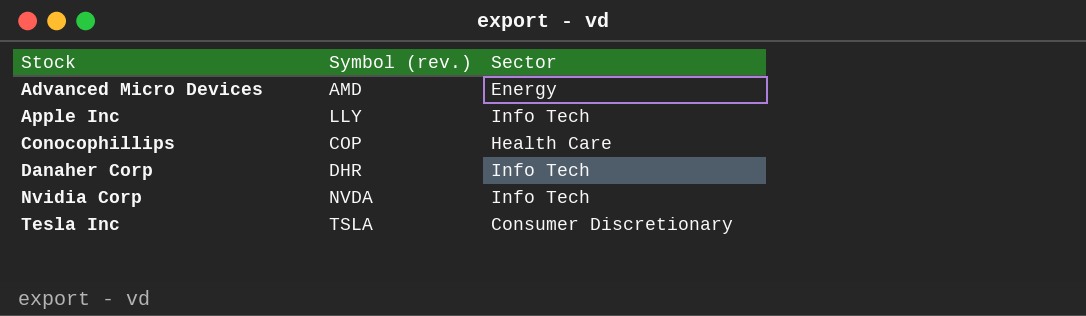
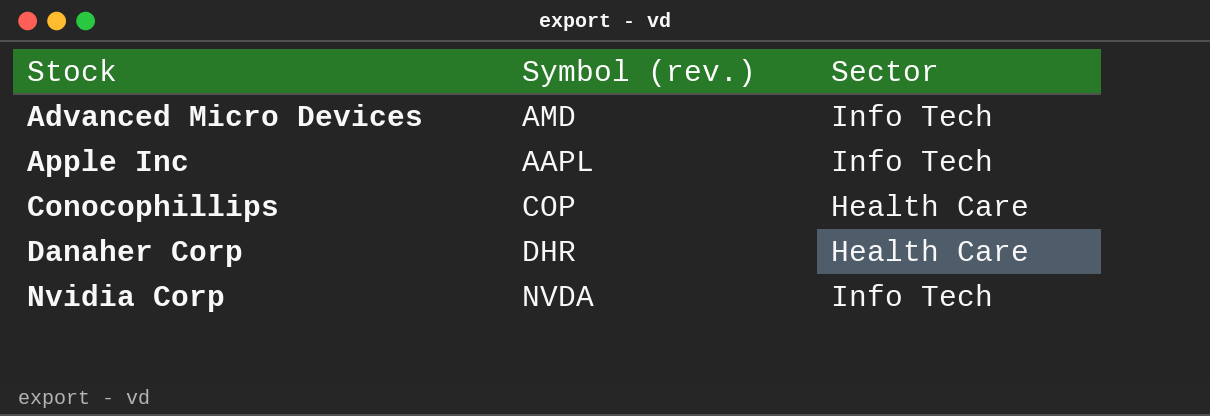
row Tesla Inc: TSLA | Consumer Discretionary -> none
Advanced Micro Devices | Sector: Energy -> Info Tech
Apple Inc | Symbol (rev.): LLY -> AAPL
Danaher Corp | Sector: Info Tech -> Health Care

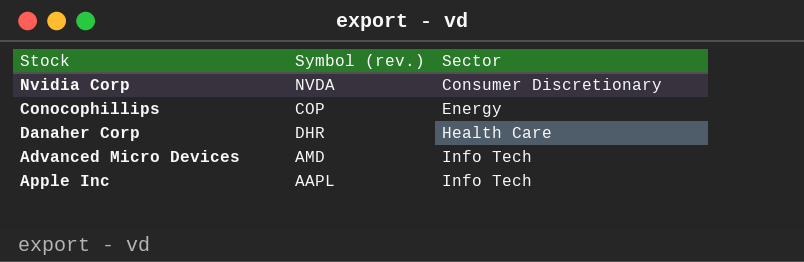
row order: Stock ascending -> Sector ascending
Nvidia Corp | Sector: Info Tech -> Consumer Discretionary
Conocophillips | Sector: Health Care -> Energy

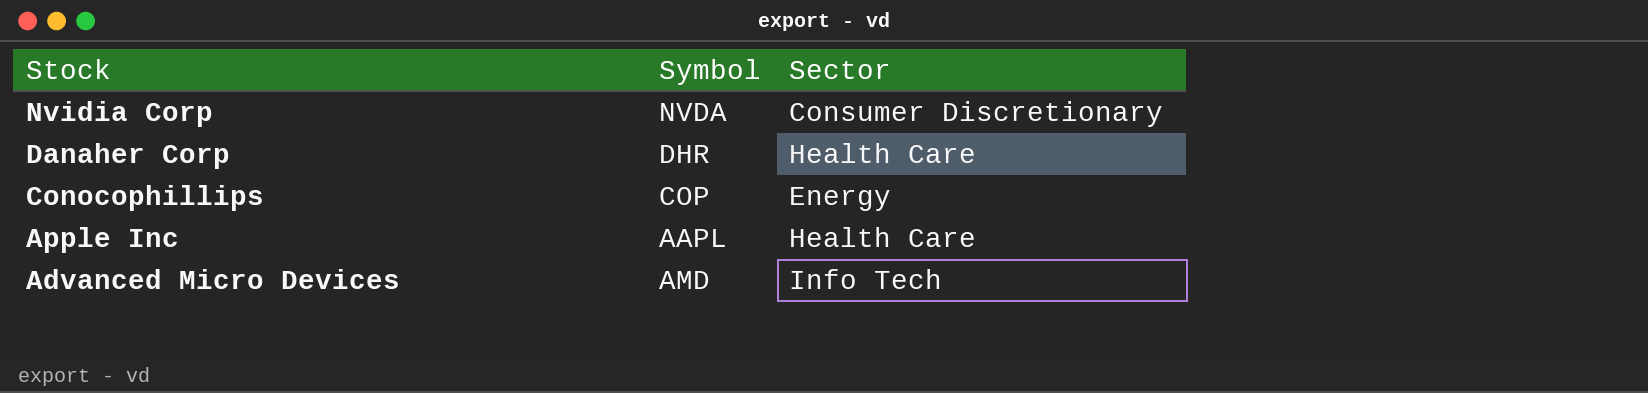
row order: Sector ascending -> Stock descending
column name: Symbol (rev.) -> Symbol
Apple Inc | Sector: Info Tech -> Health Care

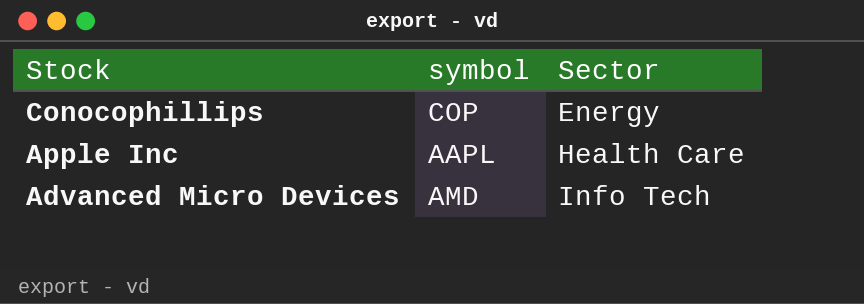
column name: Symbol -> symbol
row Nvidia Corp: NVDA | Consumer Discretionary -> none
row Danaher Corp: DHR | Health Care -> none

